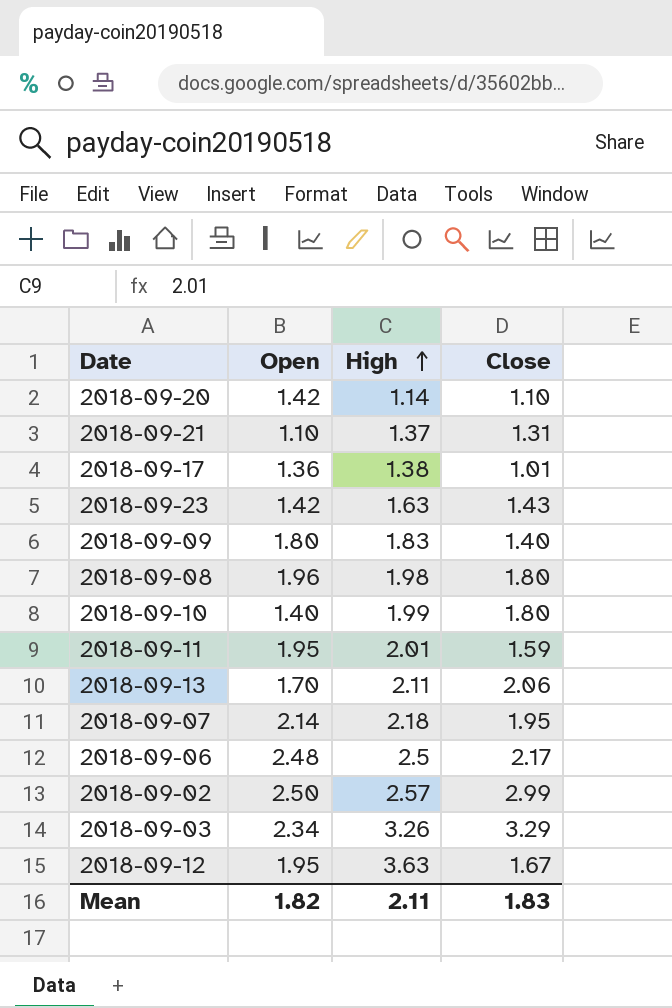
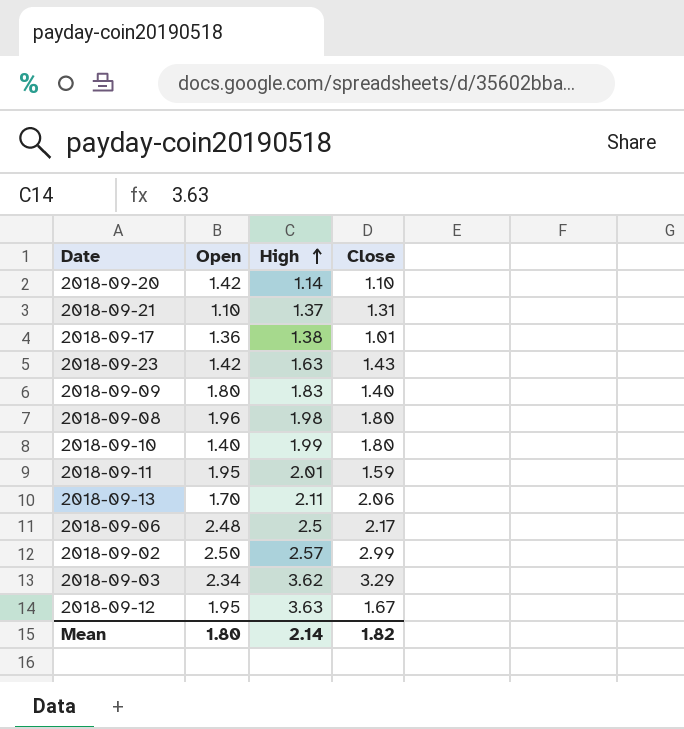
row 2018-09-07: 2.14 | 2.18 | 1.95 -> none
2018-09-03 | High: 3.26 -> 3.62
Mean | Open: 1.82 -> 1.80
Mean | High: 2.11 -> 2.14
Mean | Close: 1.83 -> 1.82

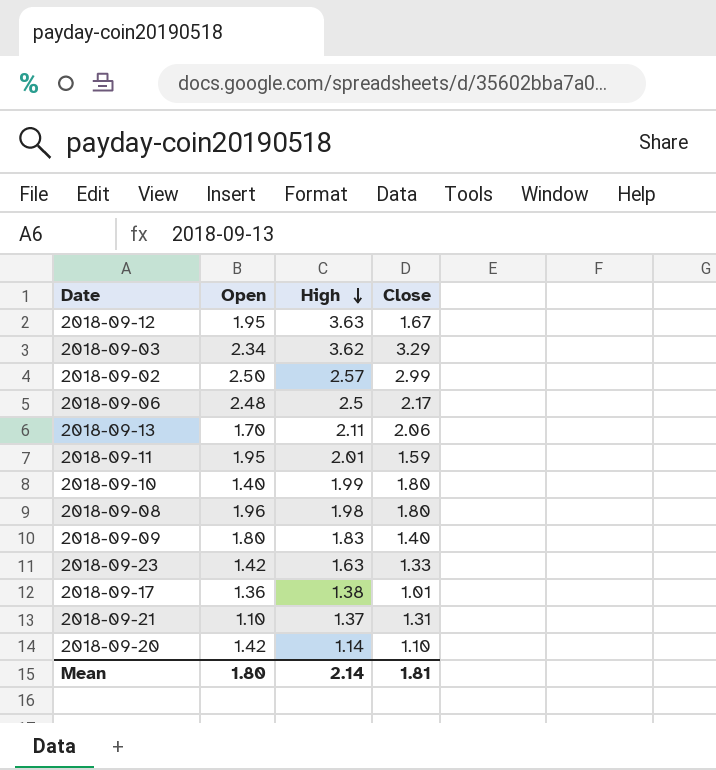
row order: High ascending -> High descending
2018-09-23 | Close: 1.43 -> 1.33
Mean | Close: 1.82 -> 1.81

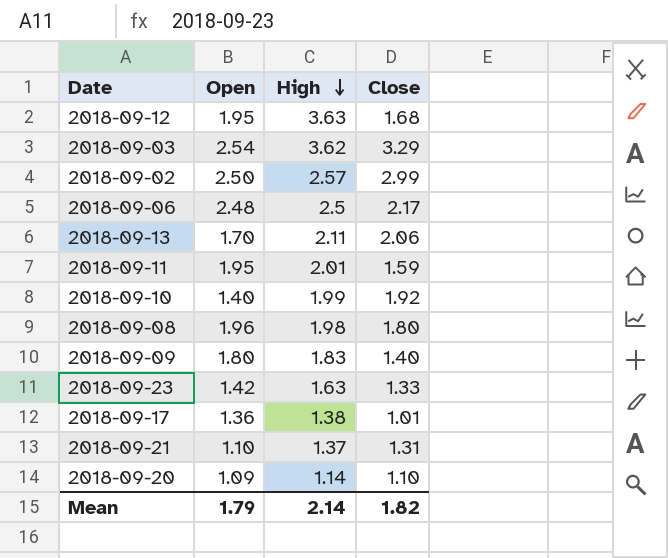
2018-09-12 | Close: 1.67 -> 1.68
2018-09-03 | Open: 2.34 -> 2.54
2018-09-10 | Close: 1.80 -> 1.92
2018-09-20 | Open: 1.42 -> 1.09
Mean | Open: 1.80 -> 1.79
Mean | Close: 1.81 -> 1.82

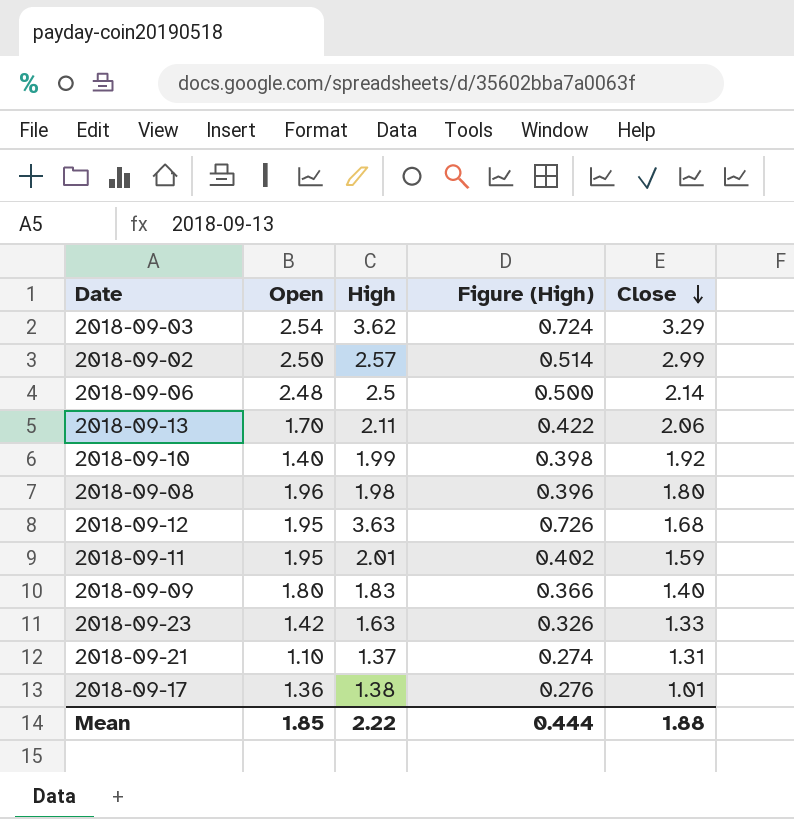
row order: High descending -> Close descending
column Figure (High) | formula: none -> [High] * 0.2
row 2018-09-20: 1.09 | 1.14 | 1.10 -> none
2018-09-06 | Close: 2.17 -> 2.14
Mean | Open: 1.79 -> 1.85
Mean | High: 2.14 -> 2.22
Mean | Close: 1.82 -> 1.88

